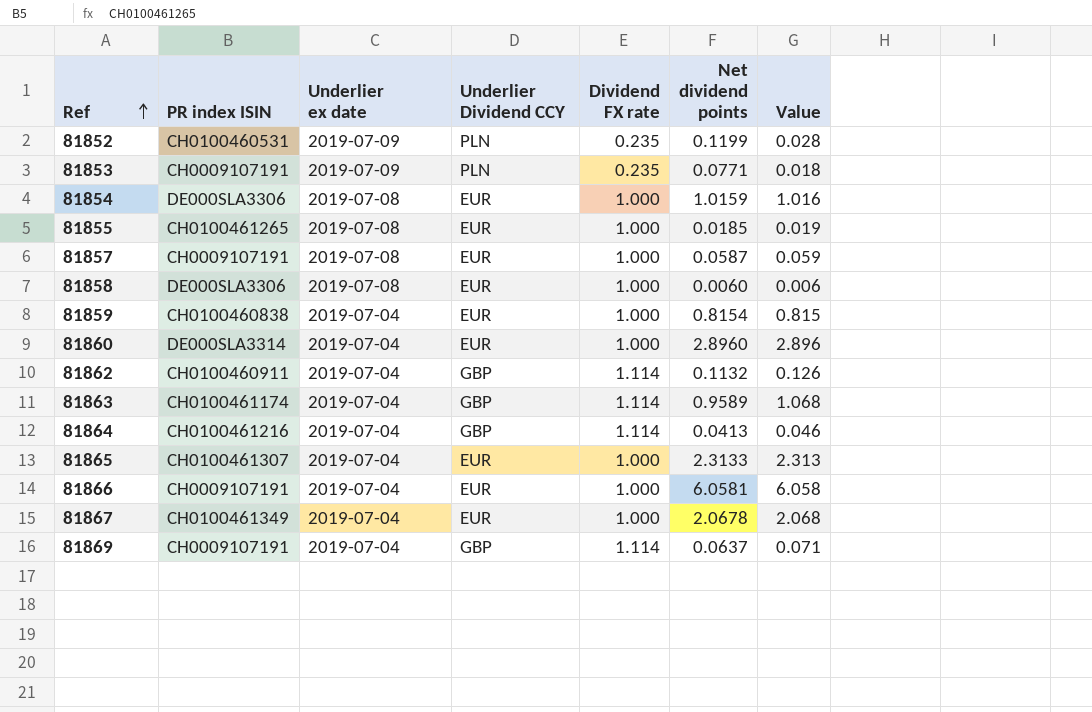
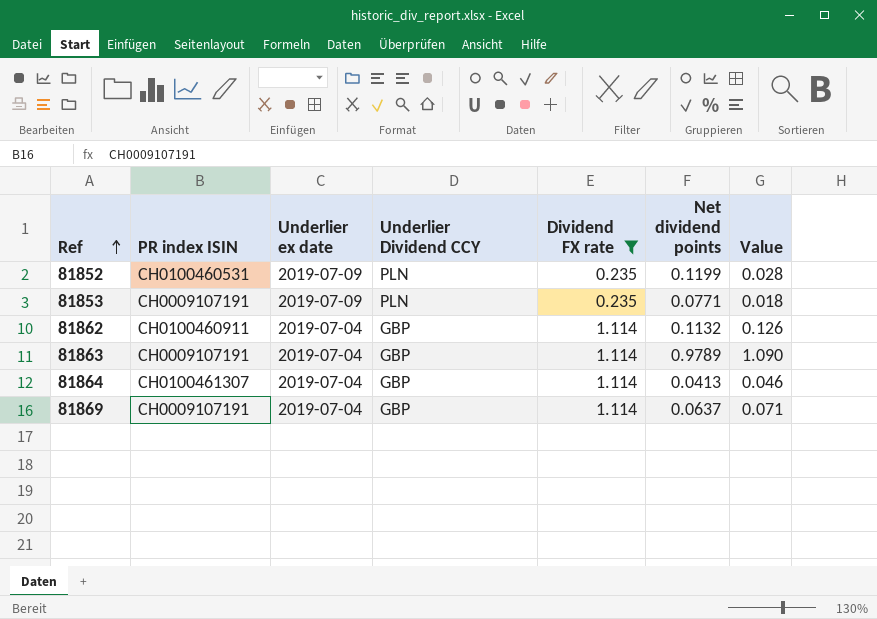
filter: none -> Dividend FX rate != 1.000
81863 | PR index ISIN: CH0100461174 -> CH0009107191
81863 | Net dividend points: 0.9589 -> 0.9789
81863 | Value: 1.068 -> 1.090
81864 | PR index ISIN: CH0100461216 -> CH0100461307

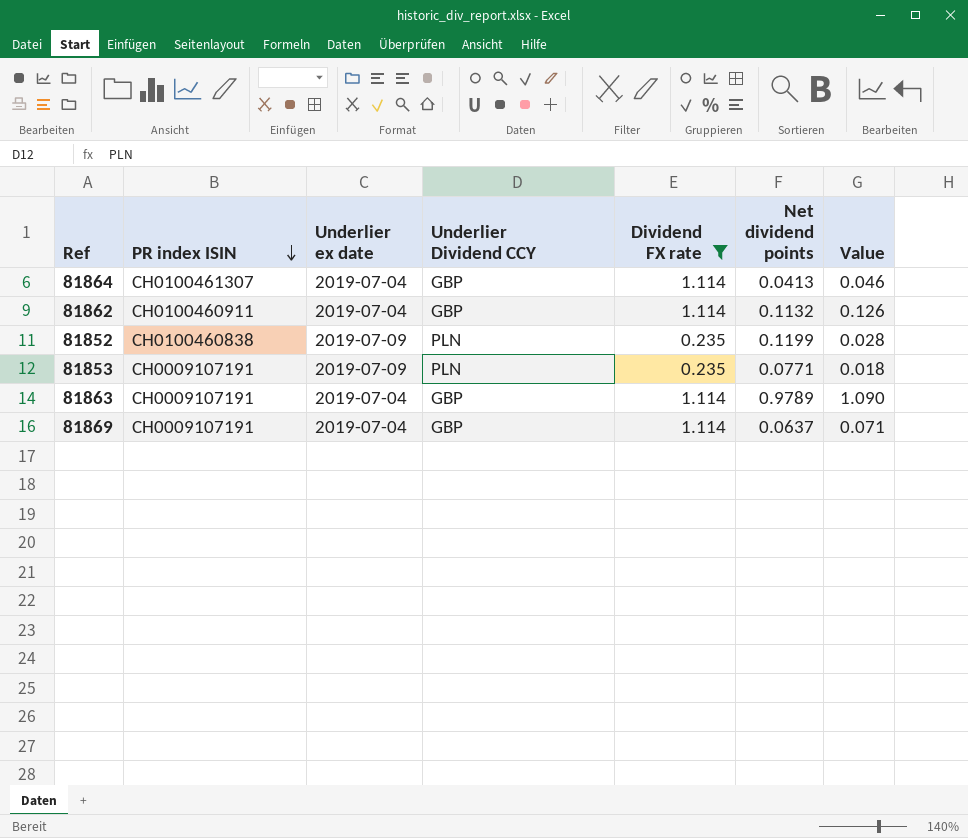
row order: Ref ascending -> PR index ISIN descending
81852 | PR index ISIN: CH0100460531 -> CH0100460838

